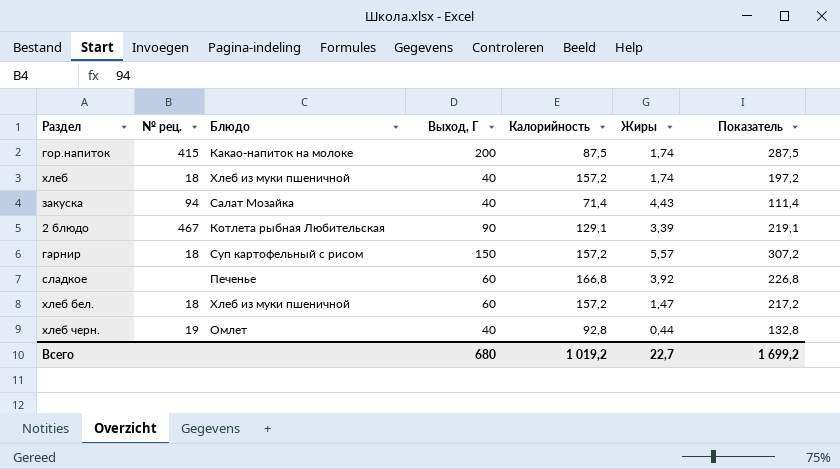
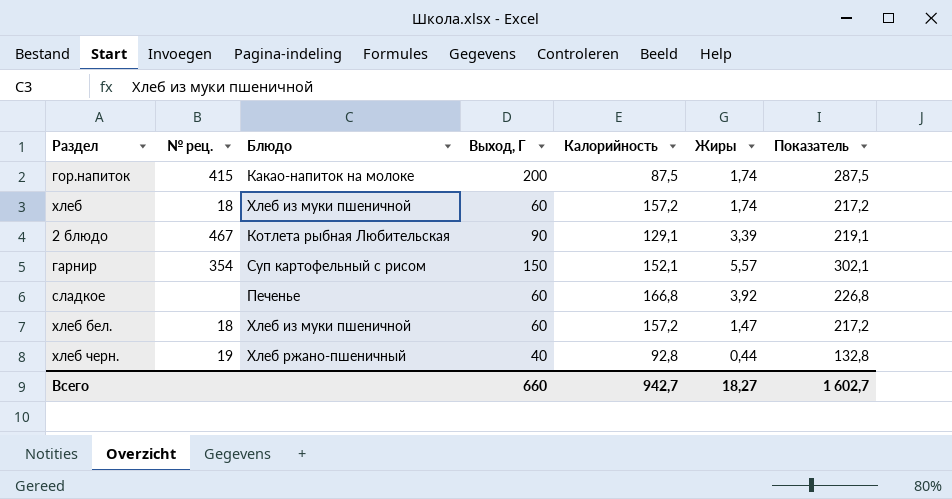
row закуска: 94 | Салат Мозайка | 40 | 71,4 | 4,43 | 111,4 -> none
хлеб | Выход, Г: 40 -> 60
хлеб | Показатель: 197,2 -> 217,2
гарнир | № рец.: 18 -> 354
гарнир | Калорийность: 157,2 -> 152,1
гарнир | Показатель: 307,2 -> 302,1
хлеб черн. | Блюдо: Омлет -> Хлеб ржано-пшеничный
Всего | Выход, Г: 680 -> 660
Всего | Калорийность: 1 019,2 -> 942,7
Всего | Жиры: 22,7 -> 18,27
Всего | Показатель: 1 699,2 -> 1 602,7

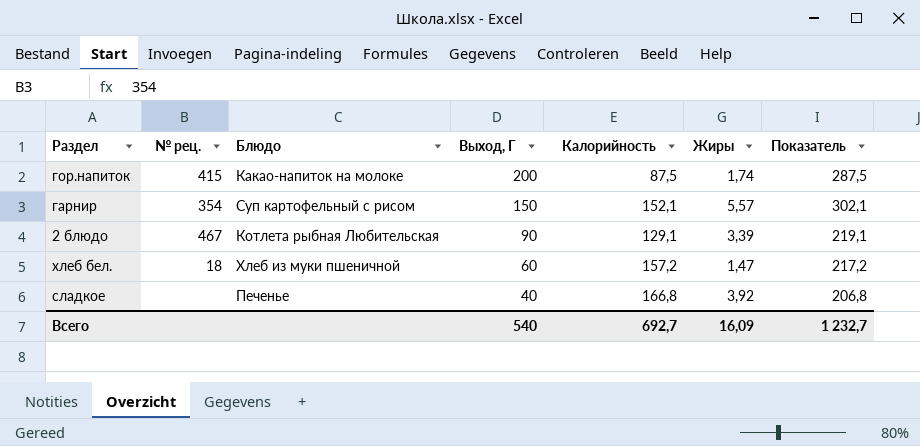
row order: none -> Выход, Г descending
row хлеб: 18 | Хлеб из муки пшеничной | 60 | 157,2 | 1,74 | 217,2 -> none
row хлеб черн.: 19 | Хлеб ржано-пшеничный | 40 | 92,8 | 0,44 | 132,8 -> none
сладкое | Выход, Г: 60 -> 40
сладкое | Показатель: 226,8 -> 206,8
Всего | Выход, Г: 660 -> 540
Всего | Калорийность: 942,7 -> 692,7
Всего | Жиры: 18,27 -> 16,09
Всего | Показатель: 1 602,7 -> 1 232,7

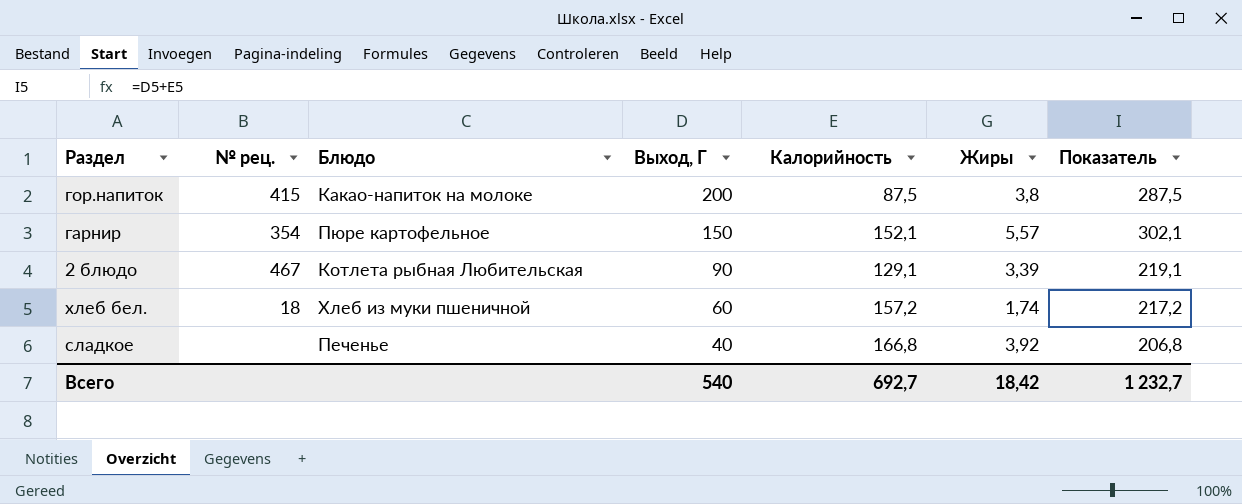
гор.напиток | Жиры: 1,74 -> 3,8
гарнир | Блюдо: Суп картофельный с рисом -> Пюре картофельное
хлеб бел. | Жиры: 1,47 -> 1,74
Всего | Жиры: 16,09 -> 18,42

